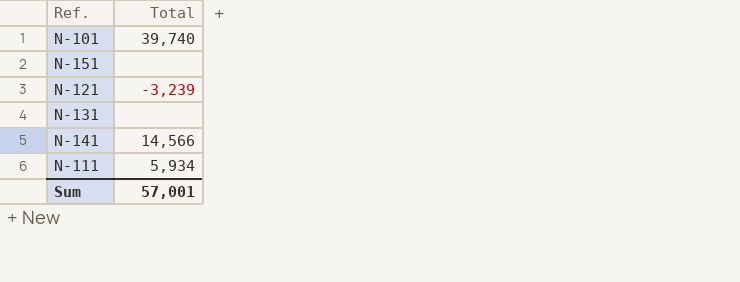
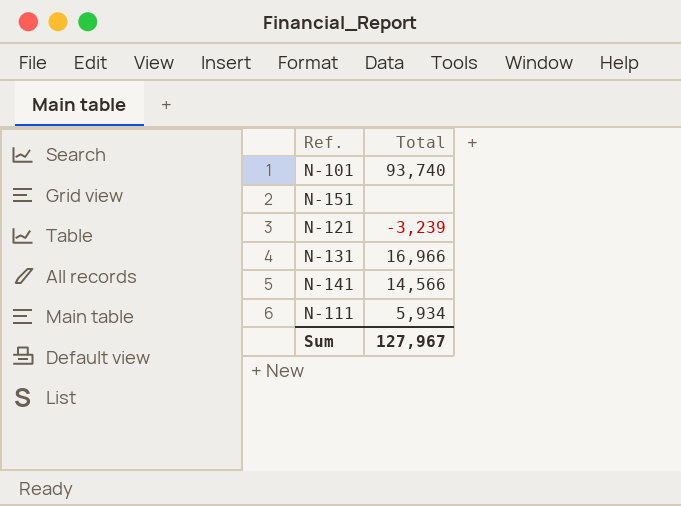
N-101 | Total: 39,740 -> 93,740
N-131 | Total: none -> 16,966
Sum | Total: 57,001 -> 127,967

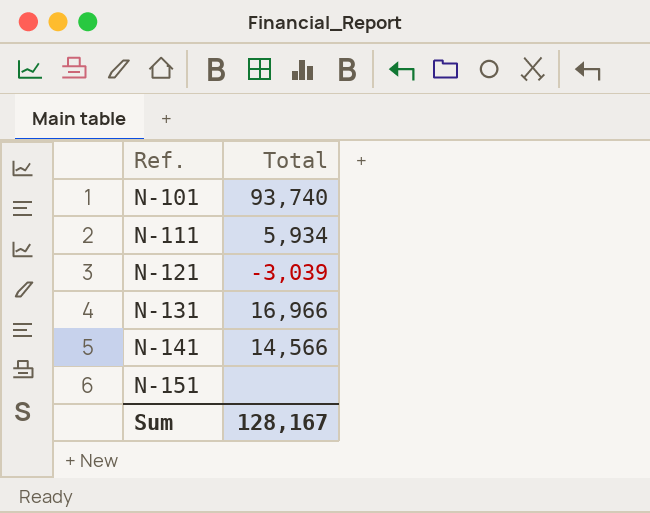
row order: none -> Ref. ascending
N-121 | Total: -3,239 -> -3,039
Sum | Total: 127,967 -> 128,167

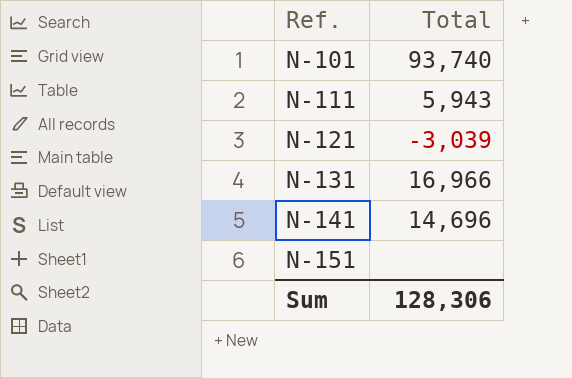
N-111 | Total: 5,934 -> 5,943
N-141 | Total: 14,566 -> 14,696
Sum | Total: 128,167 -> 128,306

